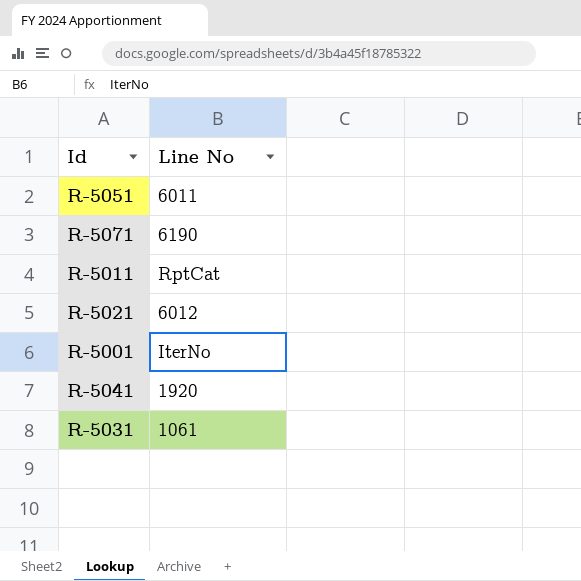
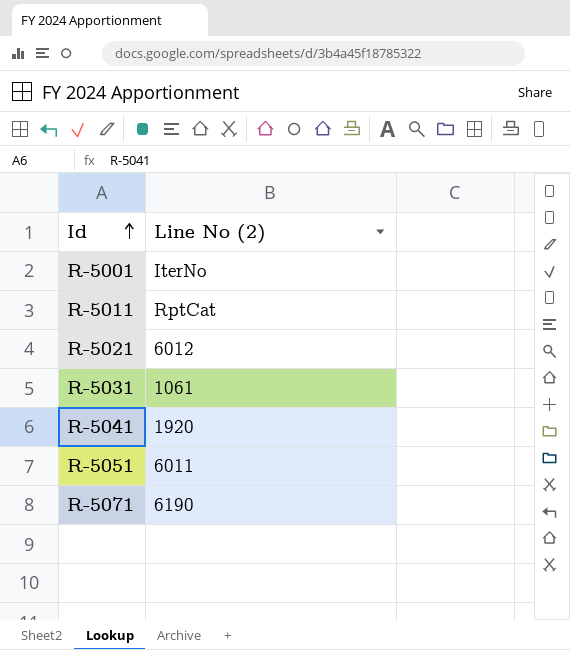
row order: none -> Id ascending
column name: Line No -> Line No (2)

